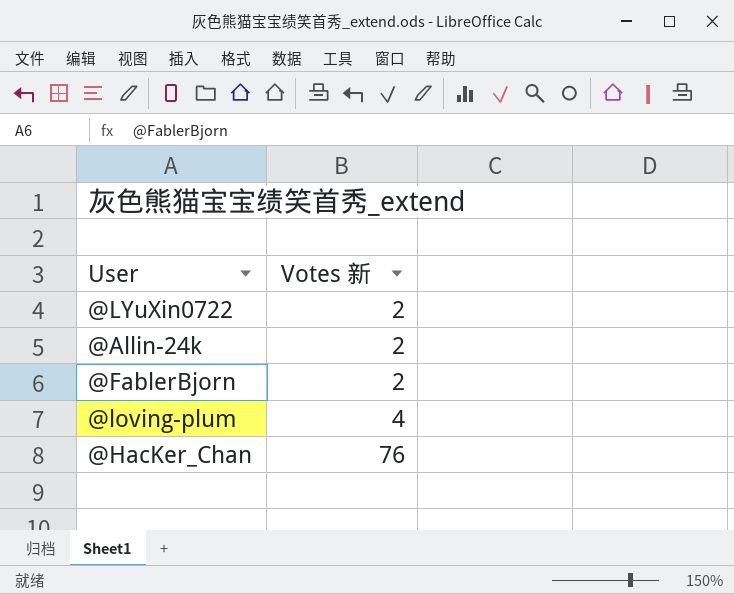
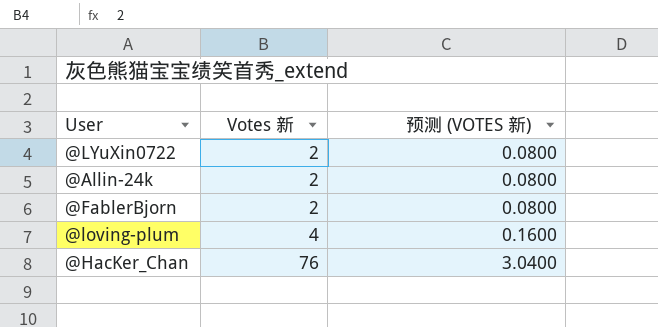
column 预测 (VOTES 新) | formula: none -> [Votes 新] * 0.04

